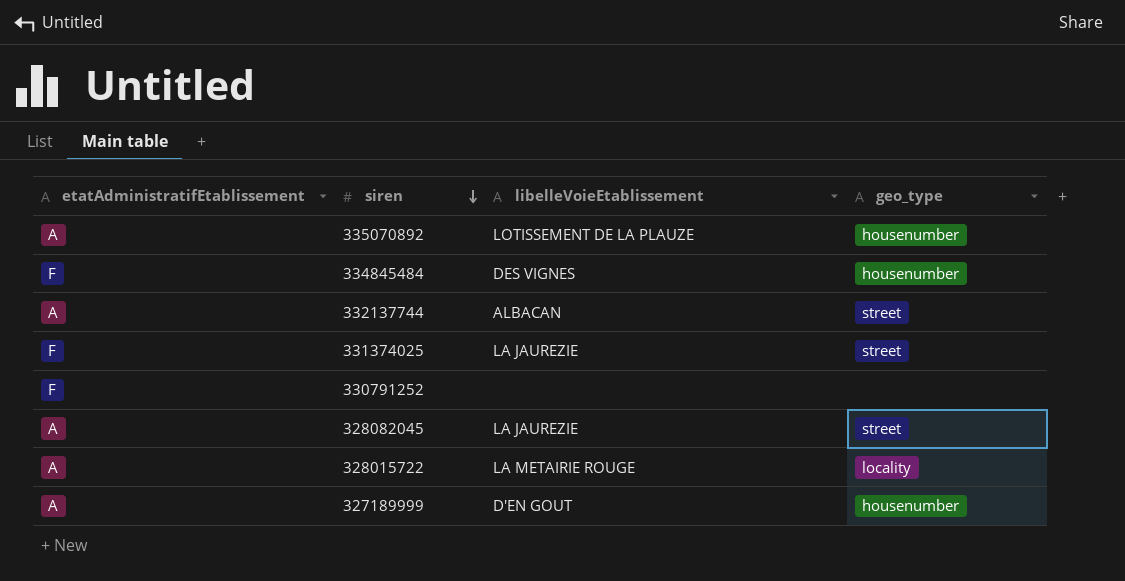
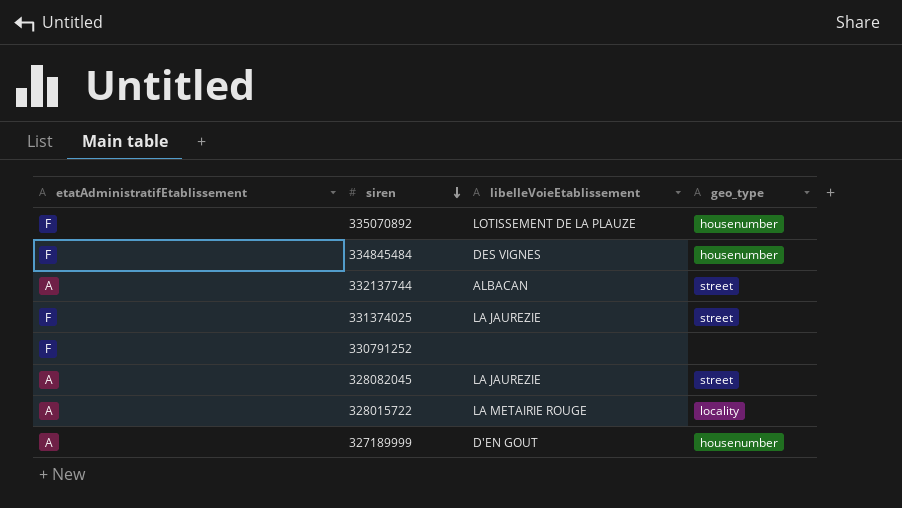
335070892 | etatAdministratifEtablissement: A -> F

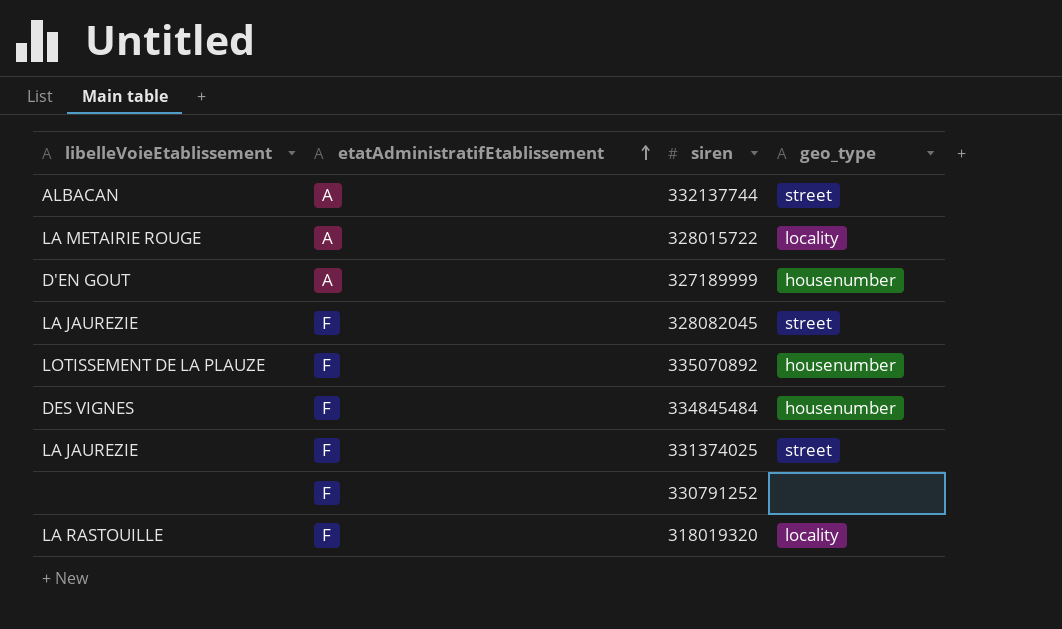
row order: siren descending -> etatAdministratifEtablissement ascending
column libelleVoieEtablissement | position: 3 -> 1
328082045 | etatAdministratifEtablissement: A -> F
row 318019320: none -> LA RASTOUILLE | F | locality

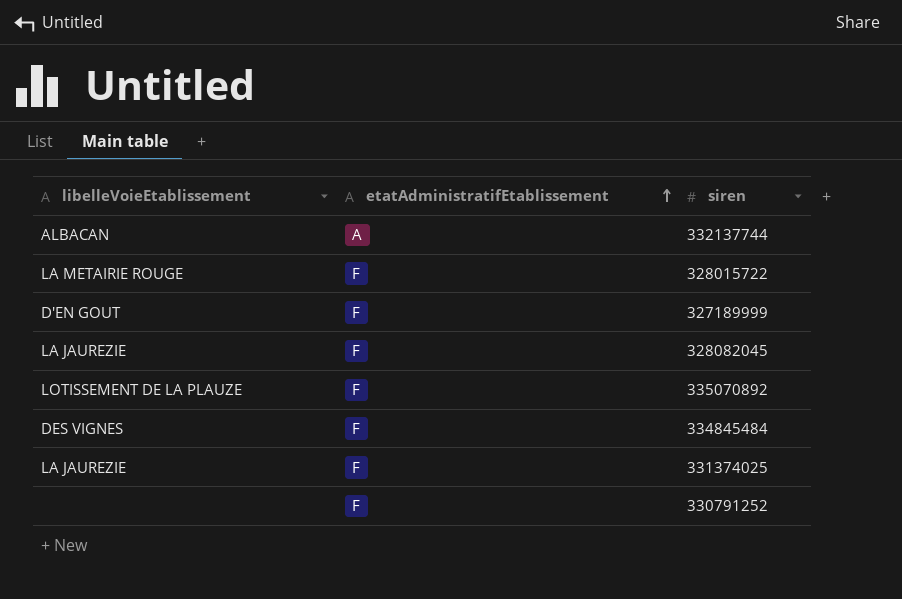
column geo_type | position: 4 -> none
row 318019320: LA RASTOUILLE | F | locality -> none
328015722 | etatAdministratifEtablissement: A -> F
327189999 | etatAdministratifEtablissement: A -> F

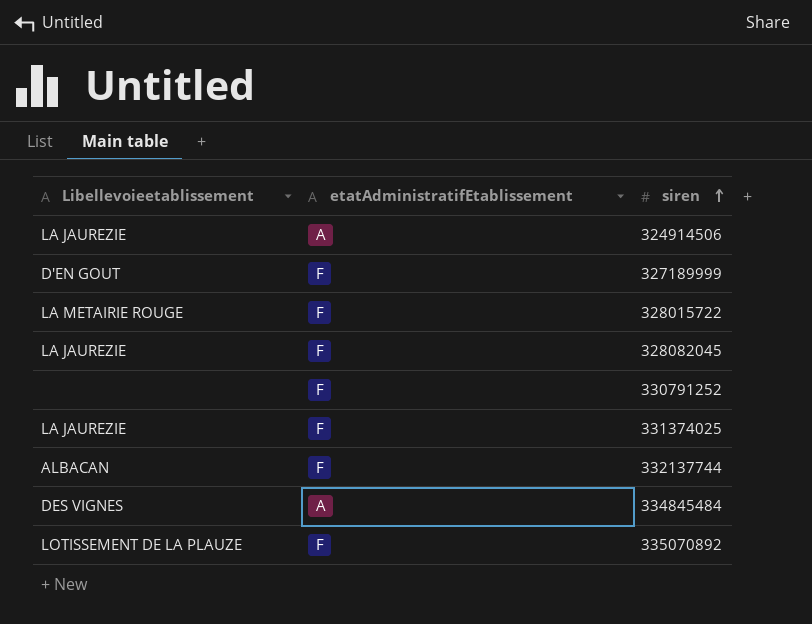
row order: etatAdministratifEtablissement ascending -> siren ascending
column name: libelleVoieEtablissement -> Libellevoieetablissement
row 324914506: none -> LA JAUREZIE | A
332137744 | etatAdministratifEtablissement: A -> F
334845484 | etatAdministratifEtablissement: F -> A

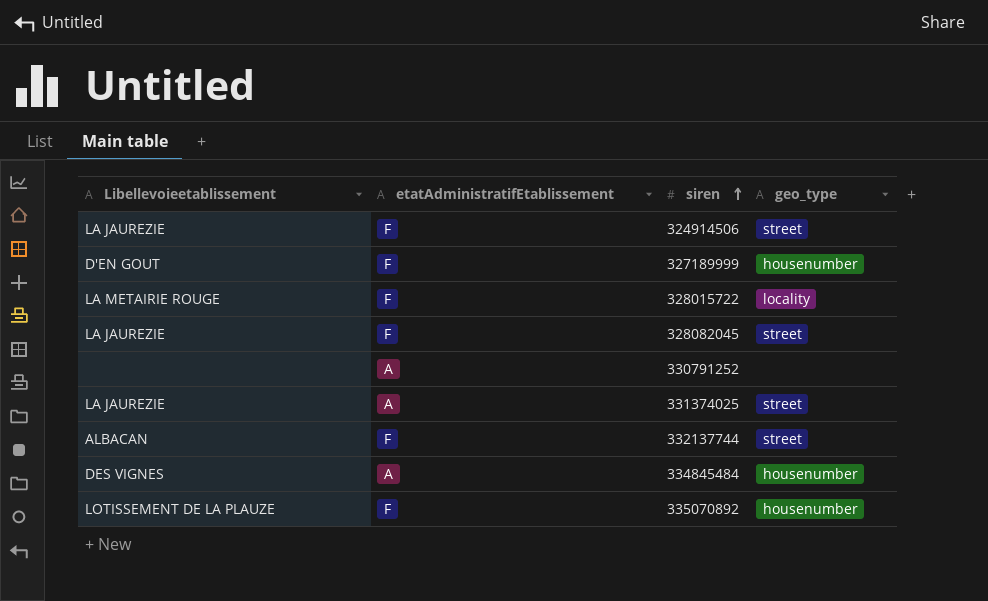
column geo_type | position: none -> 4
324914506 | etatAdministratifEtablissement: A -> F
330791252 | etatAdministratifEtablissement: F -> A
331374025 | etatAdministratifEtablissement: F -> A

